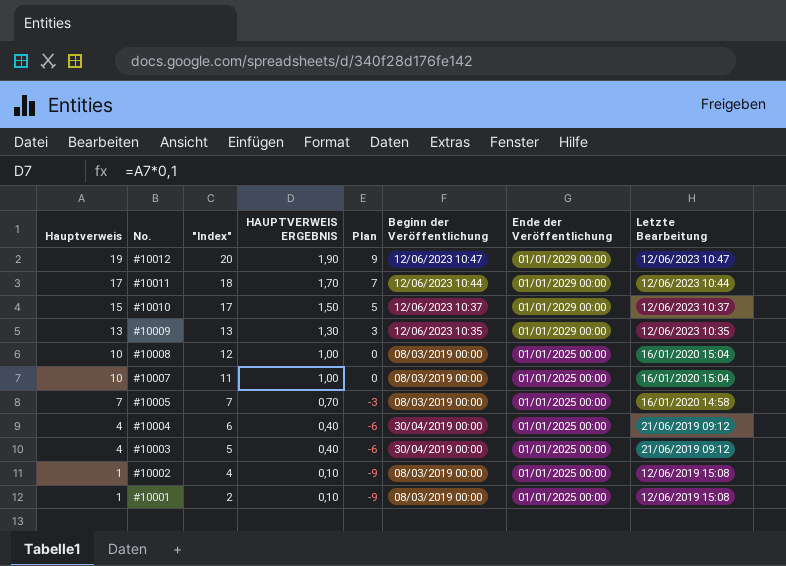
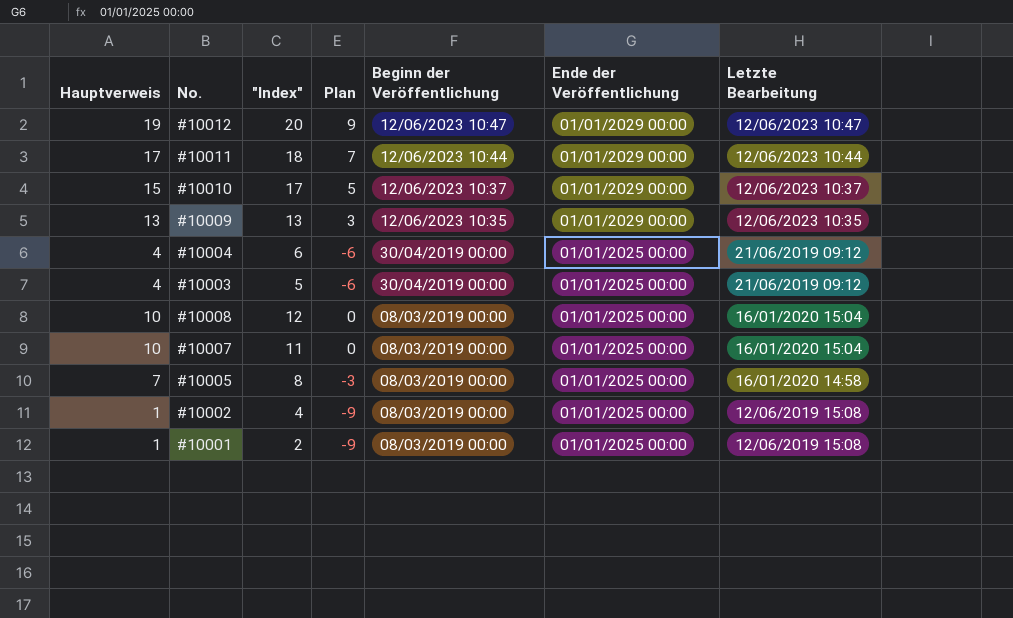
row order: Hauptverweis descending -> Beginn der Veröffentlichung descending
column HAUPTVERWEIS ERGEBNIS | formula: [Hauptverweis] * 0,1 -> none
#10005 | "Index": 7 -> 8

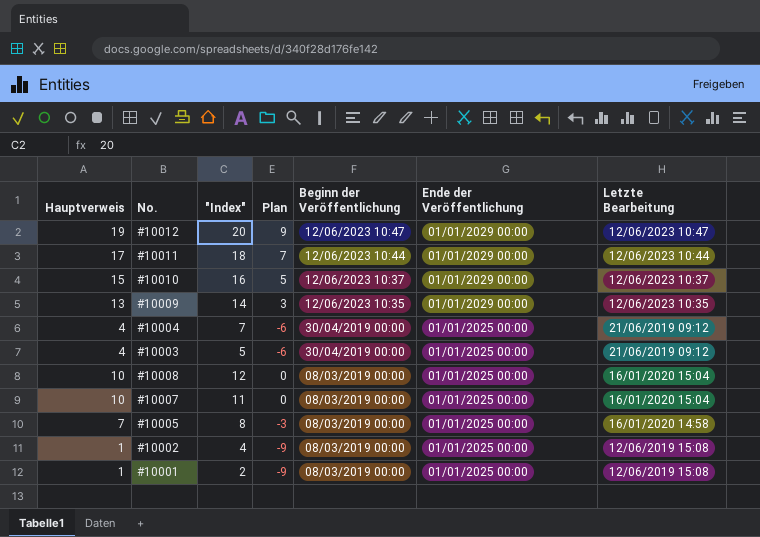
#10010 | "Index": 17 -> 16
#10009 | "Index": 13 -> 14
#10004 | "Index": 6 -> 7

